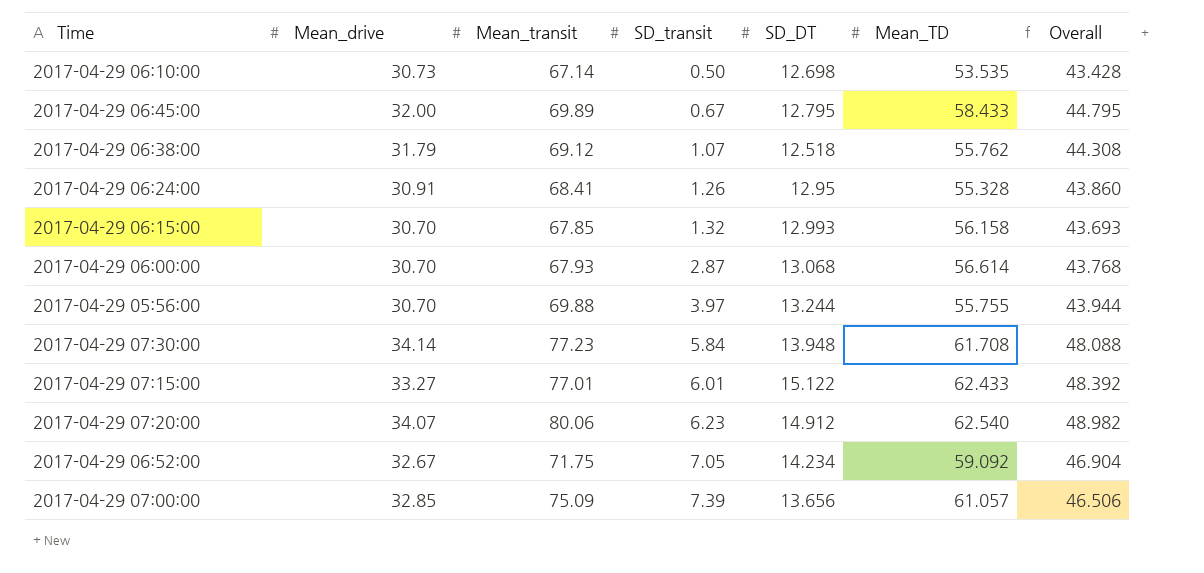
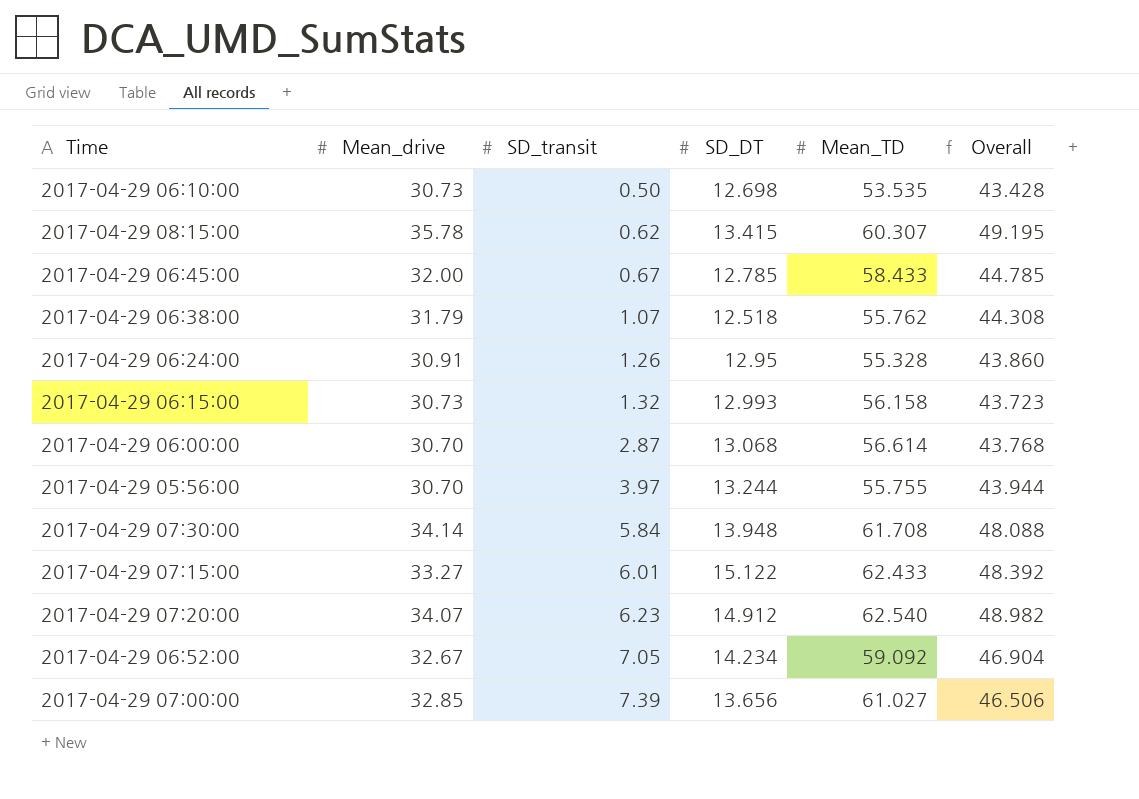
column Mean_transit | position: 3 -> none
row 2017-04-29 08:15:00: none -> 35.78 | 0.62 | 13.415 | 60.307 | 49.195
2017-04-29 06:45:00 | SD_DT: 12.795 -> 12.785
2017-04-29 06:45:00 | Overall: 44.795 -> 44.785
2017-04-29 06:15:00 | Mean_drive: 30.70 -> 30.73
2017-04-29 06:15:00 | Overall: 43.693 -> 43.723
2017-04-29 07:00:00 | Mean_TD: 61.057 -> 61.027

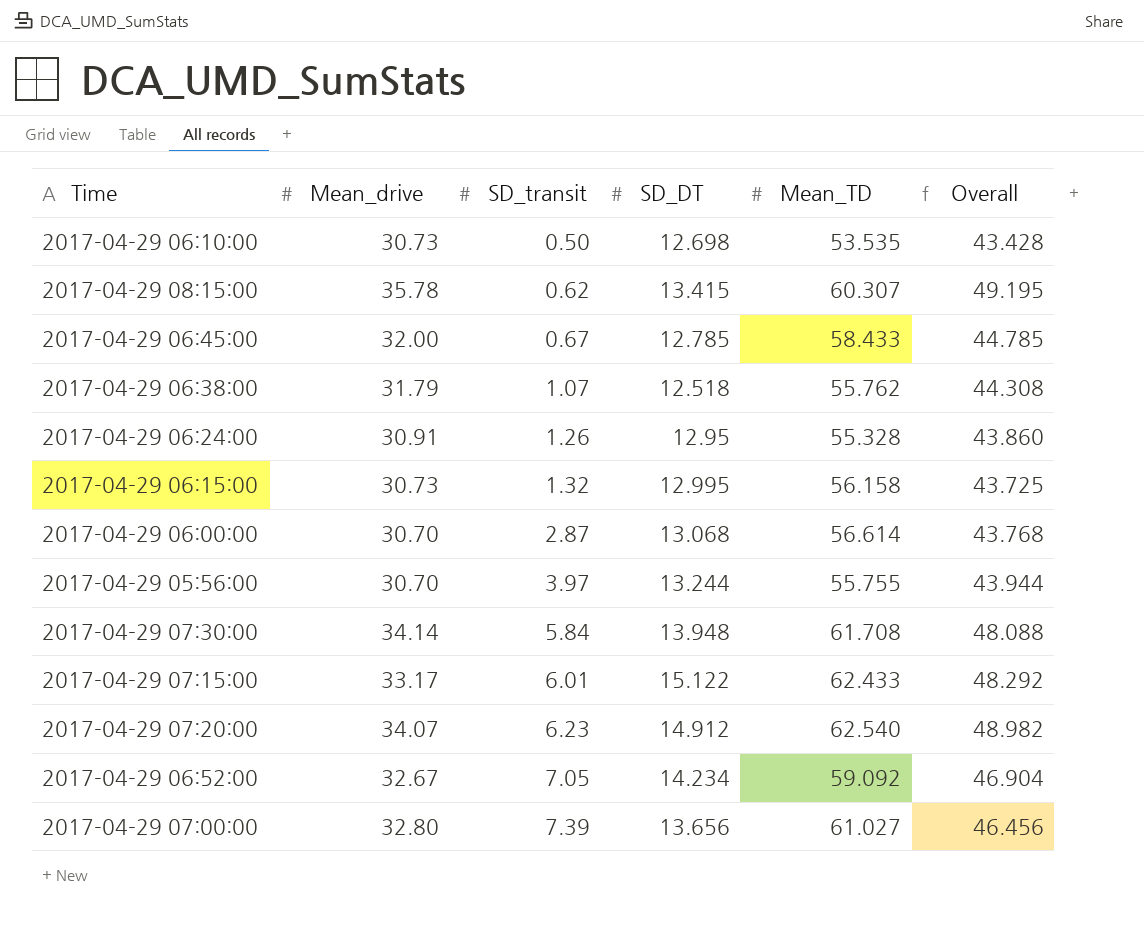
2017-04-29 06:15:00 | SD_DT: 12.993 -> 12.995
2017-04-29 06:15:00 | Overall: 43.723 -> 43.725
2017-04-29 07:15:00 | Mean_drive: 33.27 -> 33.17
2017-04-29 07:15:00 | Overall: 48.392 -> 48.292
2017-04-29 07:00:00 | Mean_drive: 32.85 -> 32.80
2017-04-29 07:00:00 | Overall: 46.506 -> 46.456

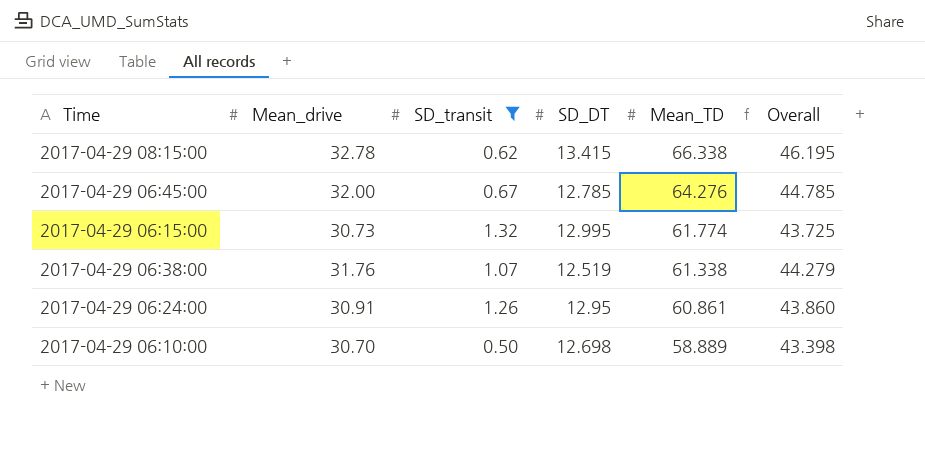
filter: none -> SD_transit <= 1.32
row order: SD_transit ascending -> Mean_TD descending
2017-04-29 08:15:00 | Mean_drive: 35.78 -> 32.78
2017-04-29 08:15:00 | Mean_TD: 60.307 -> 66.338
2017-04-29 08:15:00 | Overall: 49.195 -> 46.195
2017-04-29 06:45:00 | Mean_TD: 58.433 -> 64.276
2017-04-29 06:15:00 | Mean_TD: 56.158 -> 61.774
2017-04-29 06:38:00 | Mean_drive: 31.79 -> 31.76
2017-04-29 06:38:00 | SD_DT: 12.518 -> 12.519
2017-04-29 06:38:00 | Mean_TD: 55.762 -> 61.338
2017-04-29 06:38:00 | Overall: 44.308 -> 44.279
2017-04-29 06:24:00 | Mean_TD: 55.328 -> 60.861
2017-04-29 06:10:00 | Mean_drive: 30.73 -> 30.70
2017-04-29 06:10:00 | Mean_TD: 53.535 -> 58.889
2017-04-29 06:10:00 | Overall: 43.428 -> 43.398

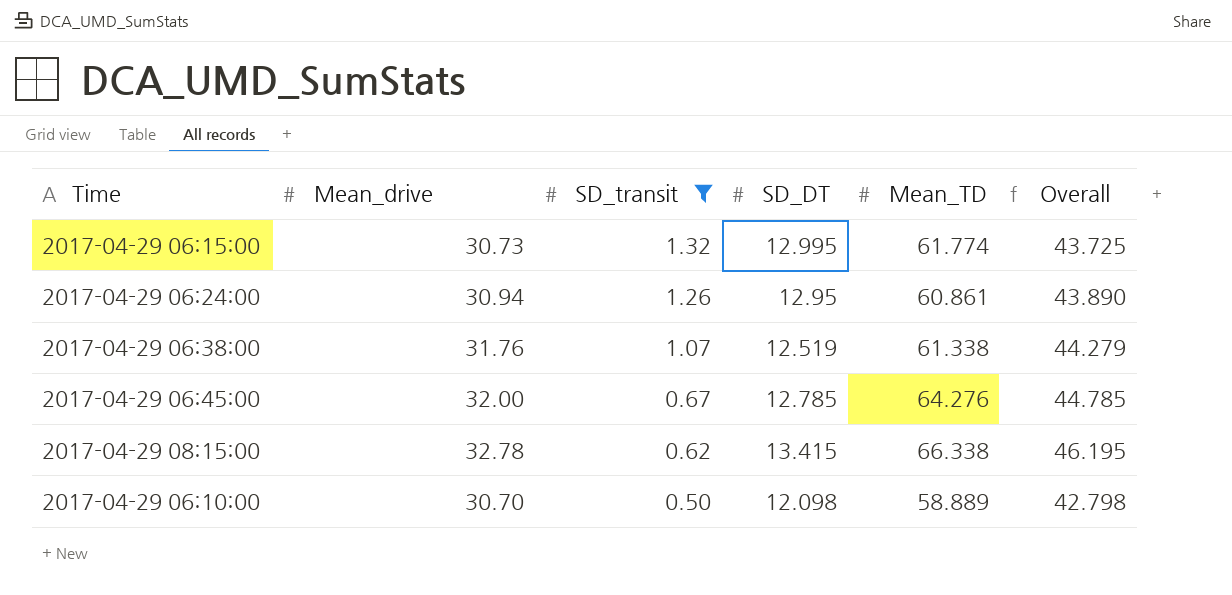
row order: Mean_TD descending -> SD_transit descending
2017-04-29 06:24:00 | Mean_drive: 30.91 -> 30.94
2017-04-29 06:24:00 | Overall: 43.860 -> 43.890
2017-04-29 06:10:00 | SD_DT: 12.698 -> 12.098
2017-04-29 06:10:00 | Overall: 43.398 -> 42.798

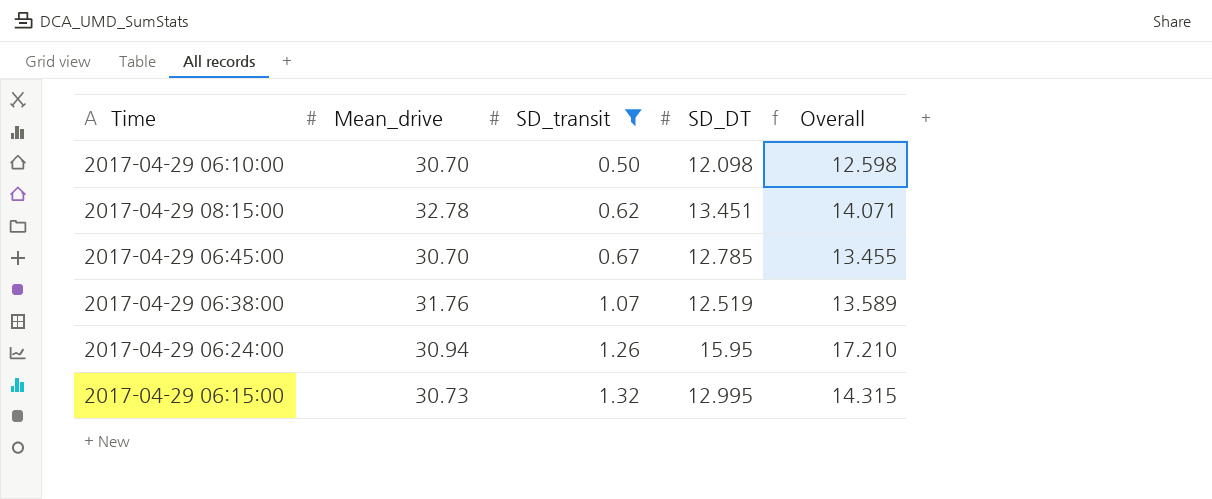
row order: SD_transit descending -> SD_transit ascending
column Mean_TD | position: 5 -> none
column Overall | formula: [Mean_drive] + [SD_DT] -> [SD_transit] + [SD_DT]
2017-04-29 08:15:00 | SD_DT: 13.415 -> 13.451
2017-04-29 06:45:00 | Mean_drive: 32.00 -> 30.70
2017-04-29 06:24:00 | SD_DT: 12.95 -> 15.95

